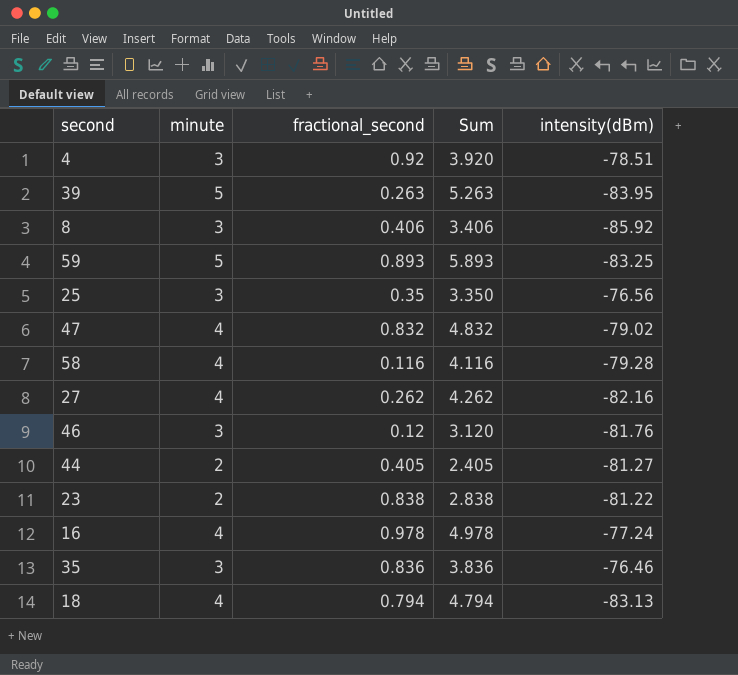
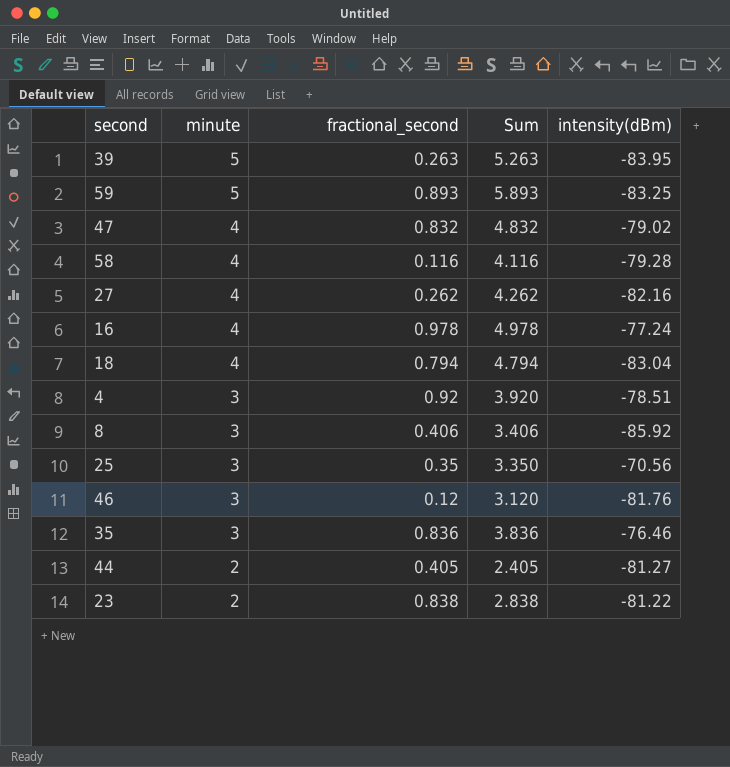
row order: none -> minute descending
18 | intensity(dBm): -83.13 -> -83.04
25 | intensity(dBm): -76.56 -> -70.56

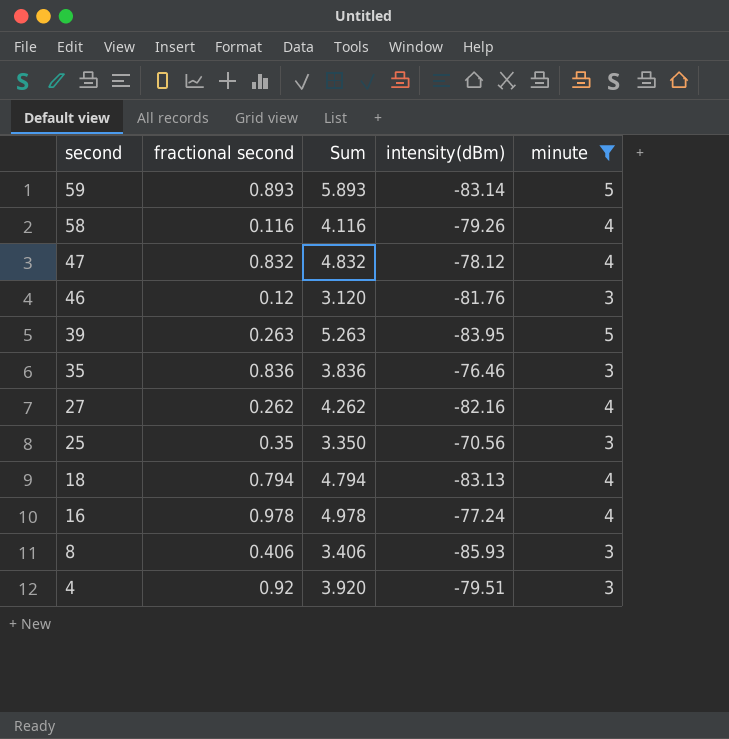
filter: none -> minute != 2
row order: minute descending -> second descending
column name: fractional_second -> fractional second
column minute | position: 2 -> 5
59 | intensity(dBm): -83.25 -> -83.14
58 | intensity(dBm): -79.28 -> -79.26
47 | intensity(dBm): -79.02 -> -78.12
18 | intensity(dBm): -83.04 -> -83.13
8 | intensity(dBm): -85.92 -> -85.93
4 | intensity(dBm): -78.51 -> -79.51

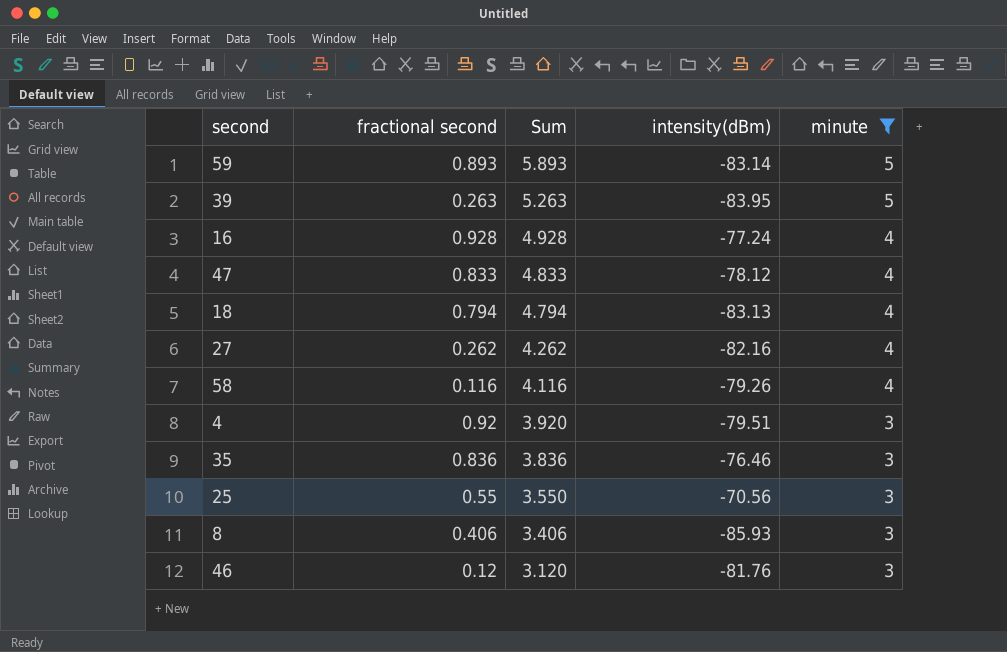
row order: second descending -> Sum descending
16 | fractional second: 0.978 -> 0.928
16 | Sum: 4.978 -> 4.928
47 | fractional second: 0.832 -> 0.833
47 | Sum: 4.832 -> 4.833
25 | fractional second: 0.35 -> 0.55
25 | Sum: 3.350 -> 3.550

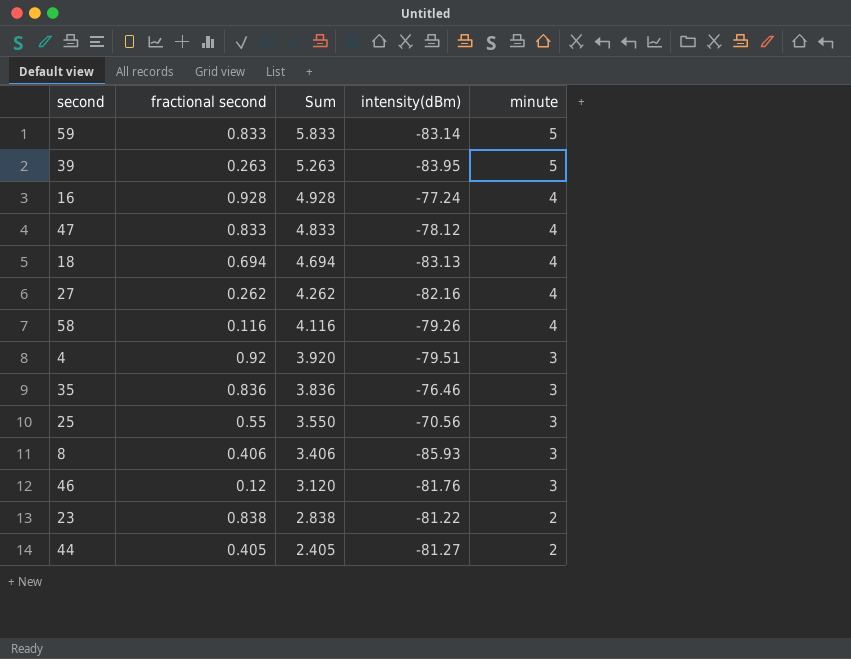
filter: minute != 2 -> none
59 | fractional second: 0.893 -> 0.833
59 | Sum: 5.893 -> 5.833
18 | fractional second: 0.794 -> 0.694
18 | Sum: 4.794 -> 4.694

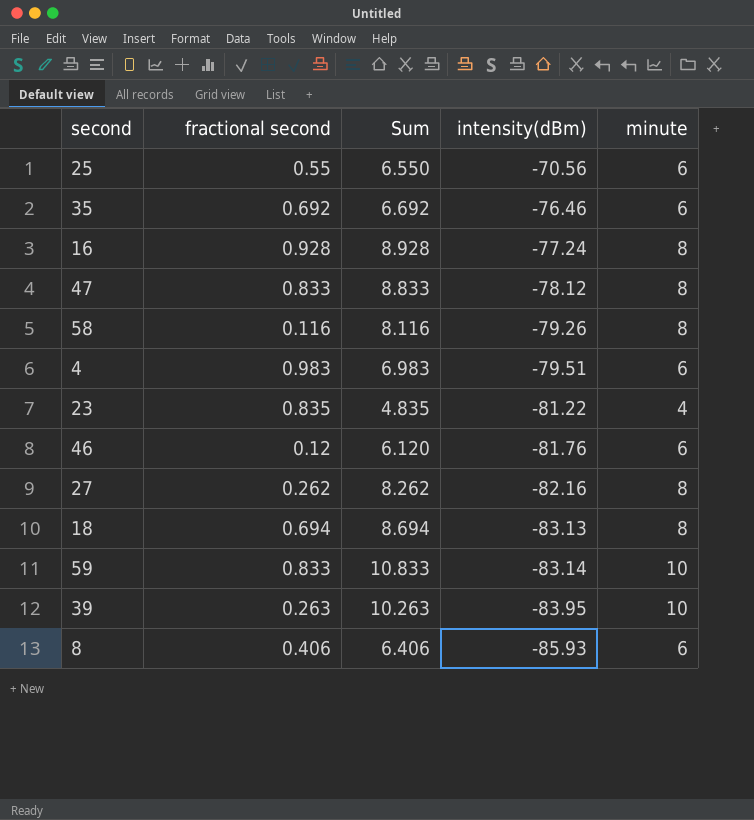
row order: Sum descending -> intensity(dBm) descending
row 44: 0.405 | 2.405 | -81.27 | 2 -> none
25 | Sum: 3.550 -> 6.550
25 | minute: 3 -> 6
35 | fractional second: 0.836 -> 0.692
35 | Sum: 3.836 -> 6.692
35 | minute: 3 -> 6
16 | Sum: 4.928 -> 8.928
16 | minute: 4 -> 8
47 | Sum: 4.833 -> 8.833
47 | minute: 4 -> 8
58 | Sum: 4.116 -> 8.116
58 | minute: 4 -> 8
4 | fractional second: 0.92 -> 0.983
4 | Sum: 3.920 -> 6.983
4 | minute: 3 -> 6
23 | fractional second: 0.838 -> 0.835
23 | Sum: 2.838 -> 4.835
23 | minute: 2 -> 4
46 | Sum: 3.120 -> 6.120
46 | minute: 3 -> 6
27 | Sum: 4.262 -> 8.262
27 | minute: 4 -> 8
18 | Sum: 4.694 -> 8.694
18 | minute: 4 -> 8
59 | Sum: 5.833 -> 10.833
59 | minute: 5 -> 10
39 | Sum: 5.263 -> 10.263
39 | minute: 5 -> 10
8 | Sum: 3.406 -> 6.406
8 | minute: 3 -> 6

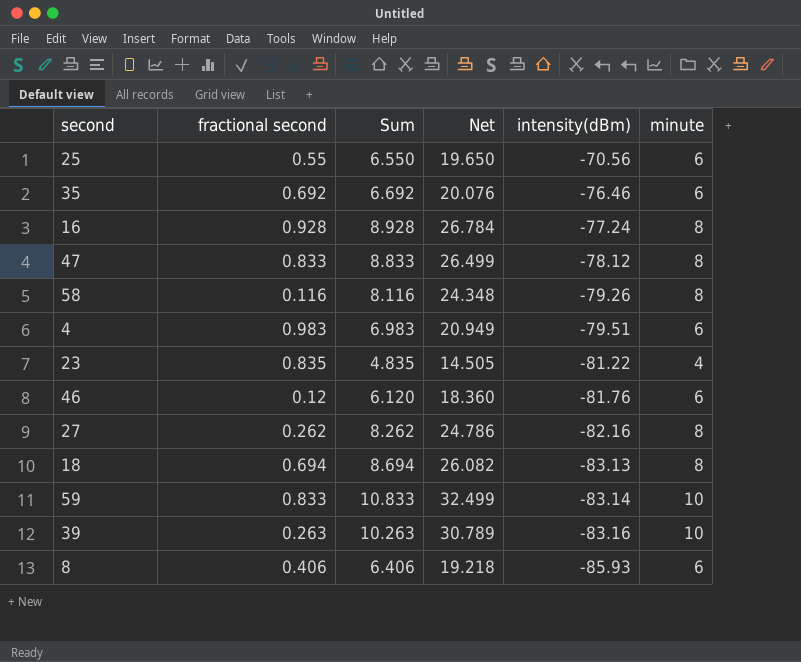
column Net | formula: none -> [Sum] * 3
39 | intensity(dBm): -83.95 -> -83.16

